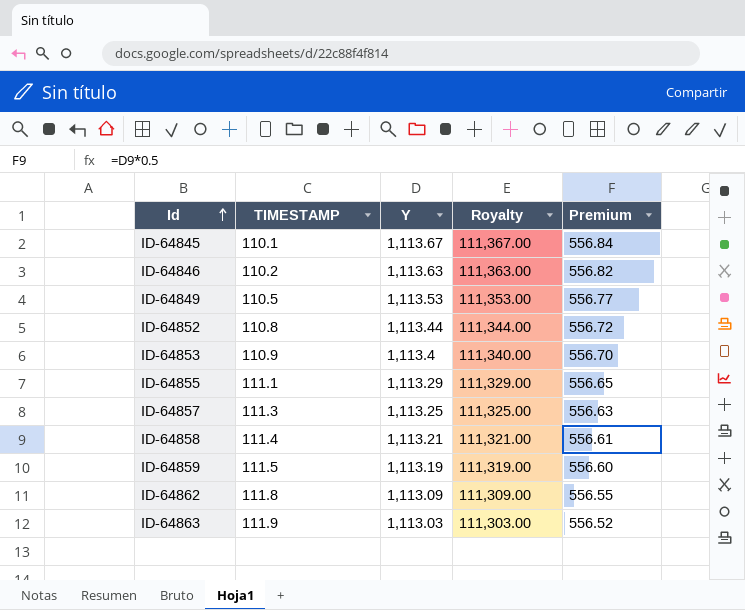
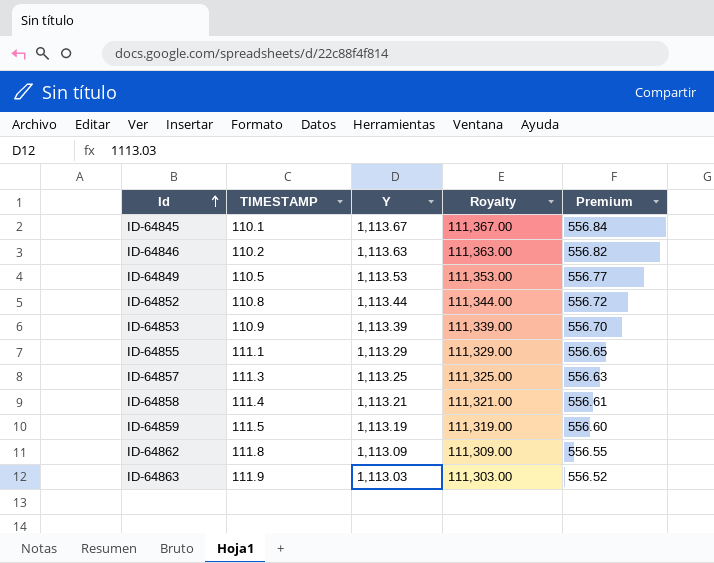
ID-64853 | Y: 1,113.4 -> 1,113.39
ID-64853 | Royalty: 111,340.00 -> 111,339.00

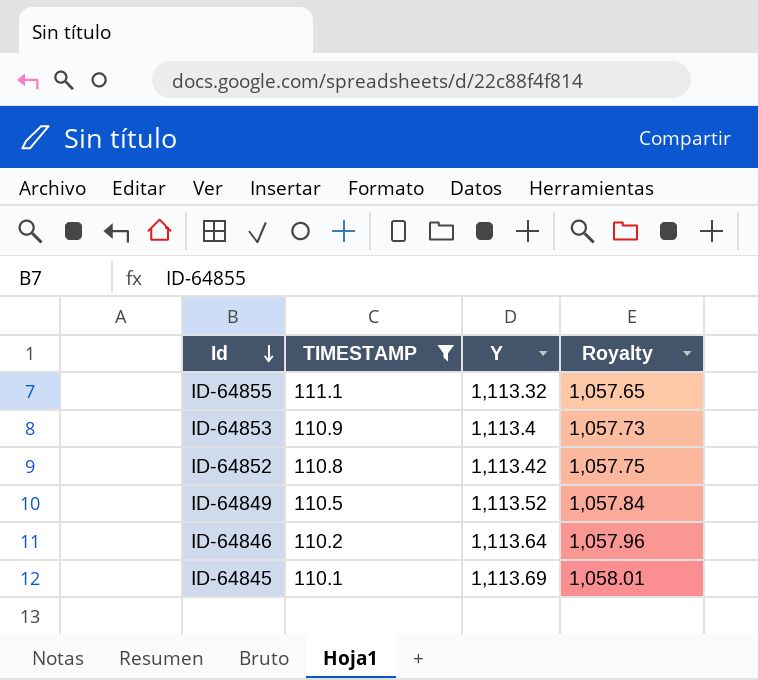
filter: none -> TIMESTAMP <= 111.1
row order: Id ascending -> Id descending
column Premium | formula: [Y] * 0.5 -> none
column Royalty | formula: [Y] * 100 -> [Y] * 0.95
ID-64855 | Y: 1,113.29 -> 1,113.32
ID-64853 | Y: 1,113.39 -> 1,113.4
ID-64852 | Y: 1,113.44 -> 1,113.42
ID-64849 | Y: 1,113.53 -> 1,113.52
ID-64846 | Y: 1,113.63 -> 1,113.64
ID-64845 | Y: 1,113.67 -> 1,113.69

